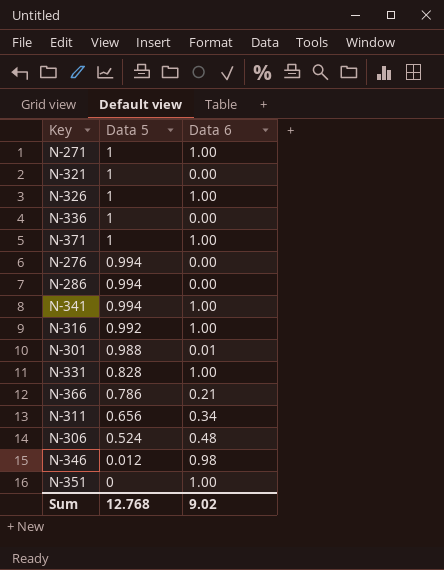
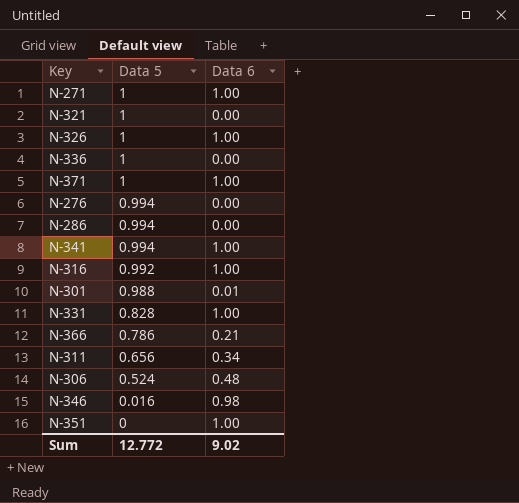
N-346 | Data 5: 0.012 -> 0.016
Sum | Data 5: 12.768 -> 12.772

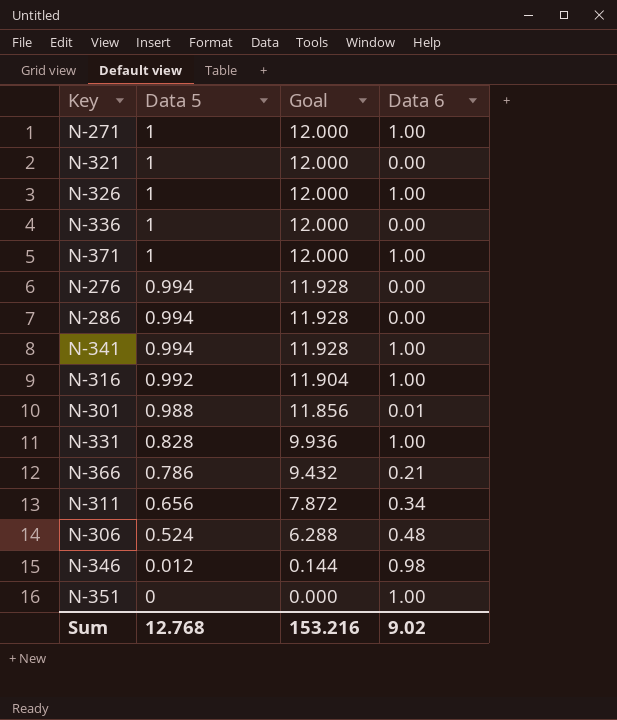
column Goal | formula: none -> [Data 5] * 12
N-346 | Data 5: 0.016 -> 0.012
Sum | Data 5: 12.772 -> 12.768

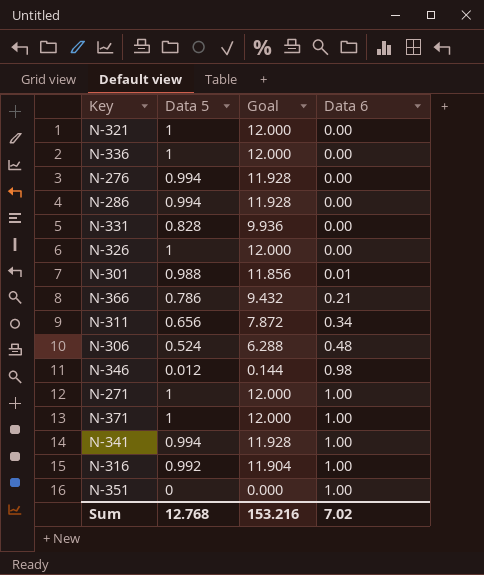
row order: Data 5 descending -> Data 6 ascending
N-331 | Data 6: 1.00 -> 0.00
N-326 | Data 6: 1.00 -> 0.00
Sum | Data 6: 9.02 -> 7.02

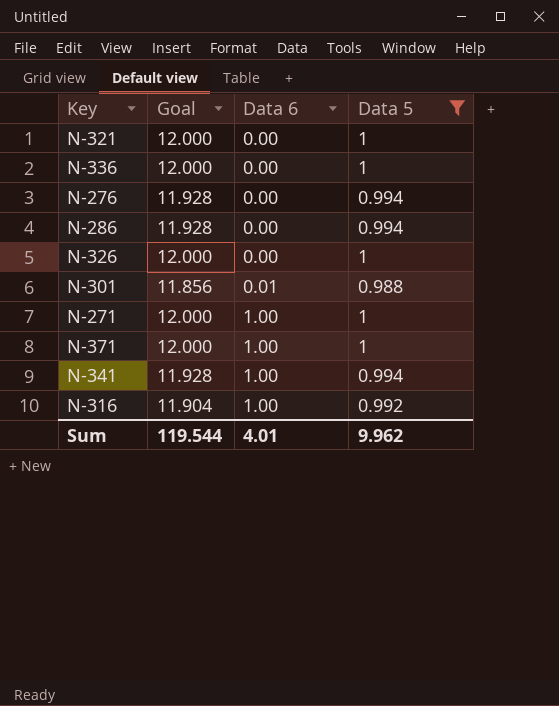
filter: none -> Data 5 >= 0.988
column Data 5 | position: 2 -> 4
Sum | Goal: 153.216 -> 119.544
Sum | Data 6: 7.02 -> 4.01
Sum | Data 5: 12.768 -> 9.962

